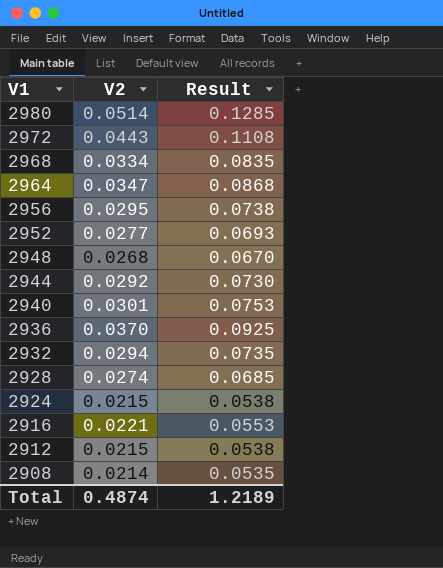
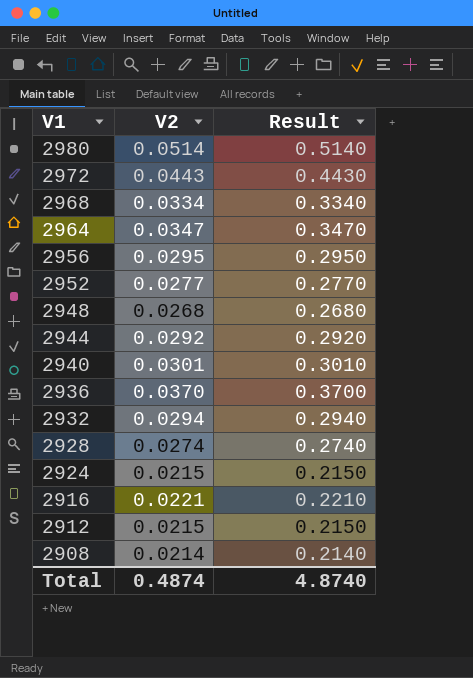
column Result | formula: [V2] * 2.5 -> [V2] * 10
Total | Result: 1.2189 -> 4.8740

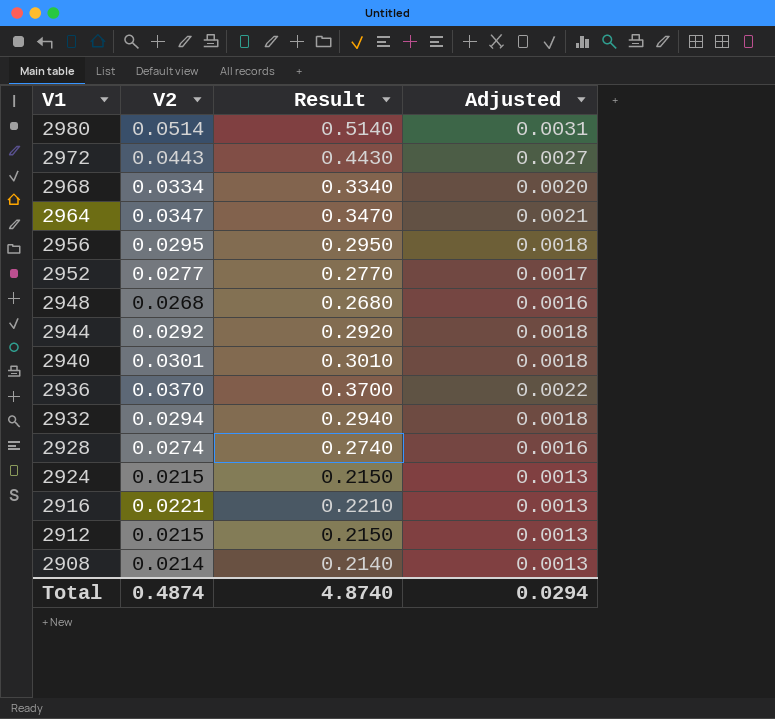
column Adjusted | formula: none -> [V2] * 0.06

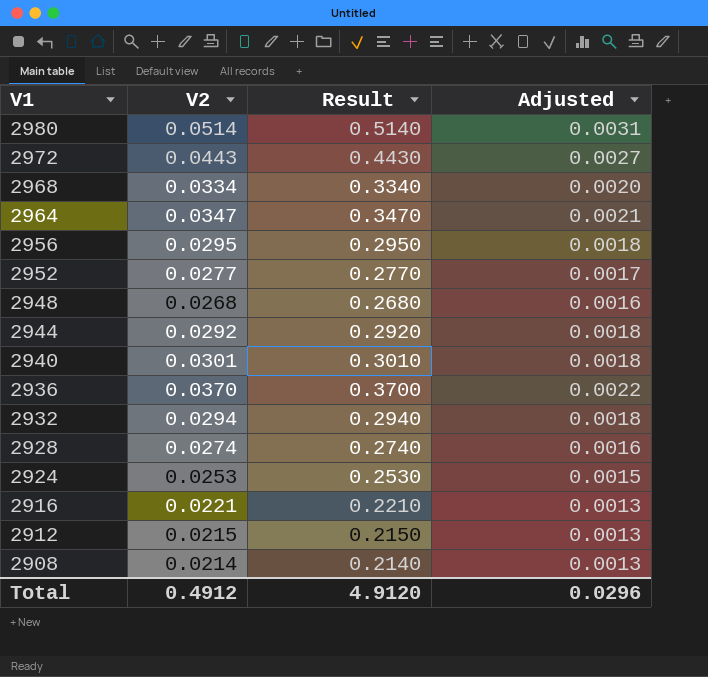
2924 | V2: 0.0215 -> 0.0253
2924 | Result: 0.2150 -> 0.2530
2924 | Adjusted: 0.0013 -> 0.0015
Total | V2: 0.4874 -> 0.4912
Total | Result: 4.8740 -> 4.9120
Total | Adjusted: 0.0294 -> 0.0296

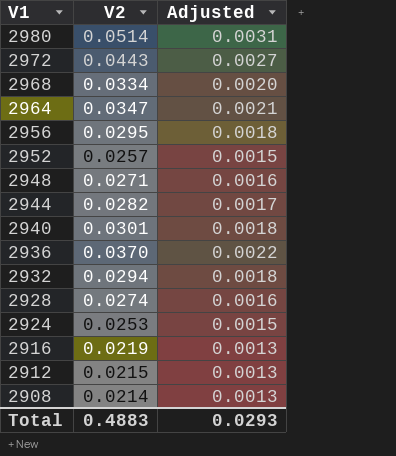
column Result | formula: [V2] * 10 -> none
2952 | V2: 0.0277 -> 0.0257
2952 | Adjusted: 0.0017 -> 0.0015
2948 | V2: 0.0268 -> 0.0271
2944 | V2: 0.0292 -> 0.0282
2944 | Adjusted: 0.0018 -> 0.0017
2916 | V2: 0.0221 -> 0.0219
Total | V2: 0.4912 -> 0.4883
Total | Adjusted: 0.0296 -> 0.0293

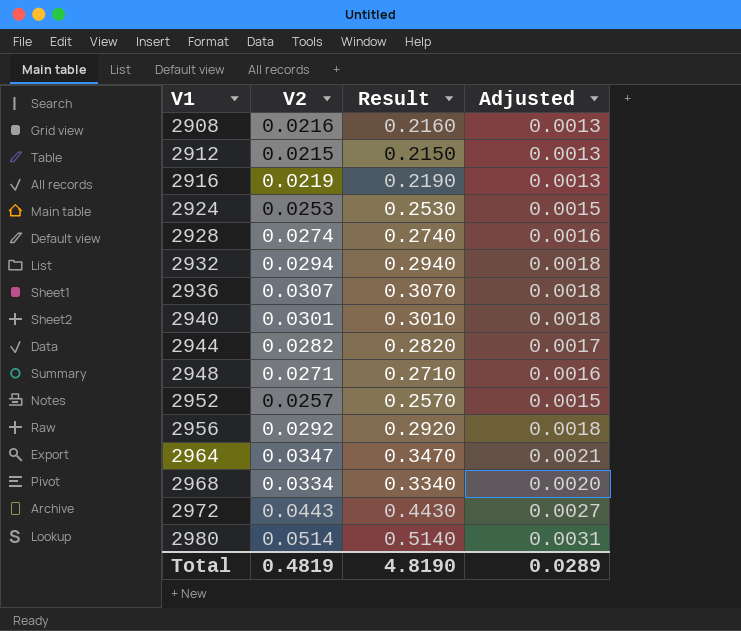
row order: V1 descending -> V1 ascending
column Result | formula: none -> [V2] * 10
2908 | V2: 0.0214 -> 0.0216
2936 | V2: 0.0370 -> 0.0307
2936 | Adjusted: 0.0022 -> 0.0018
2956 | V2: 0.0295 -> 0.0292
Total | V2: 0.4883 -> 0.4819
Total | Adjusted: 0.0293 -> 0.0289

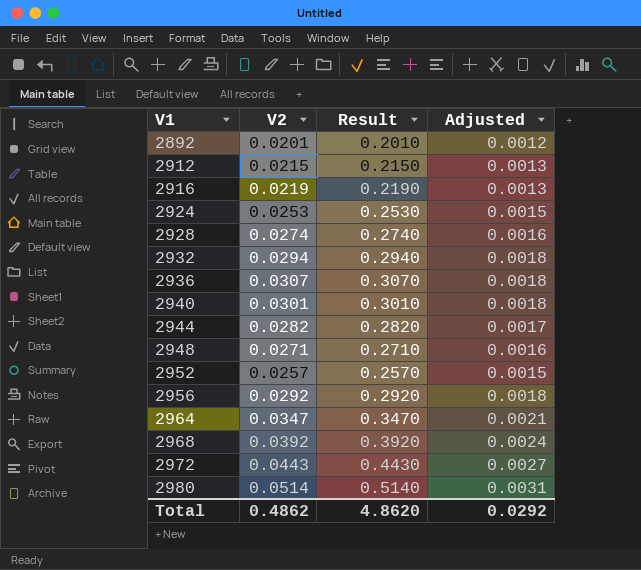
row 2908: 0.0216 | 0.2160 | 0.0013 -> none
row 2892: none -> 0.0201 | 0.2010 | 0.0012
2968 | V2: 0.0334 -> 0.0392
2968 | Result: 0.3340 -> 0.3920
2968 | Adjusted: 0.0020 -> 0.0024
Total | V2: 0.4819 -> 0.4862
Total | Result: 4.8190 -> 4.8620
Total | Adjusted: 0.0289 -> 0.0292

